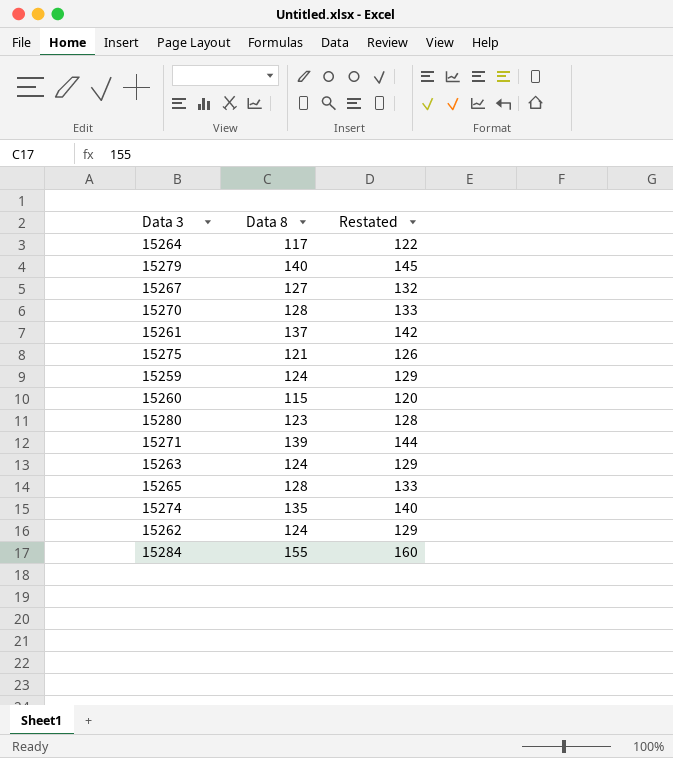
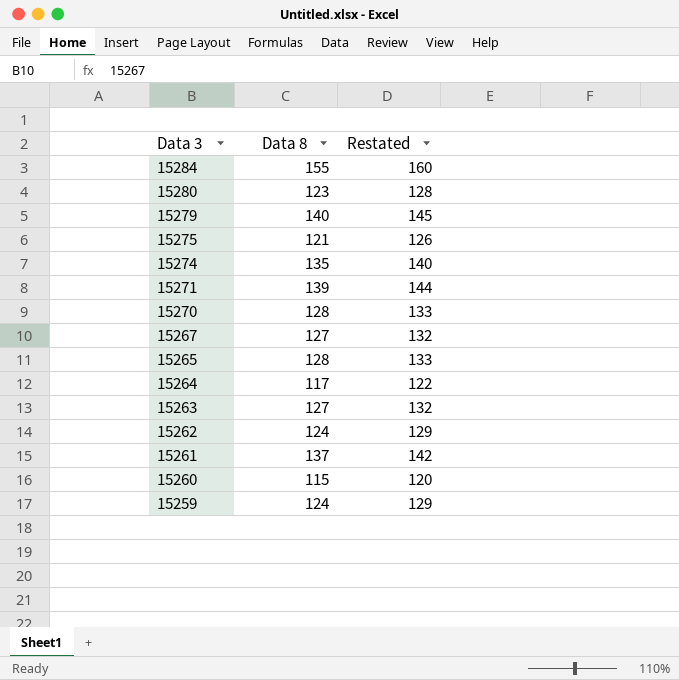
row order: none -> Data 3 descending
15263 | Data 8: 124 -> 127
15263 | Restated: 129 -> 132

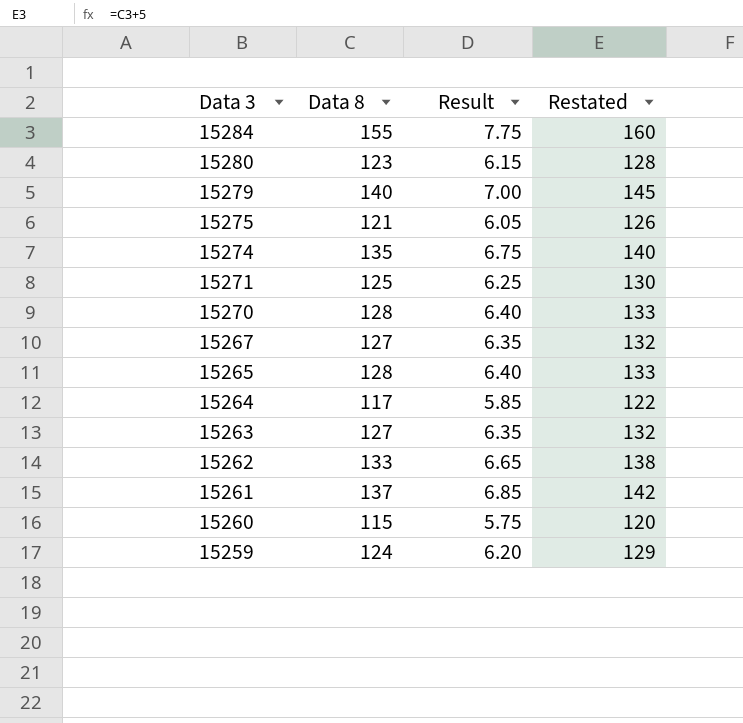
column Result | formula: none -> [Data 8] * 0.05
15271 | Data 8: 139 -> 125
15271 | Restated: 144 -> 130
15262 | Data 8: 124 -> 133
15262 | Restated: 129 -> 138

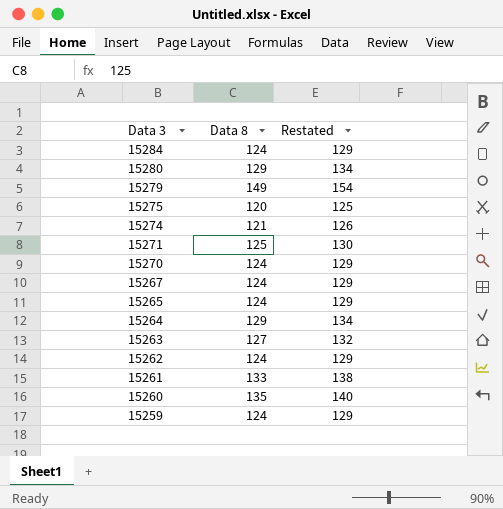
column Result | formula: [Data 8] * 0.05 -> none
15284 | Data 8: 155 -> 124
15284 | Restated: 160 -> 129
15280 | Data 8: 123 -> 129
15280 | Restated: 128 -> 134
15279 | Data 8: 140 -> 149
15279 | Restated: 145 -> 154
15275 | Data 8: 121 -> 120
15275 | Restated: 126 -> 125
15274 | Data 8: 135 -> 121
15274 | Restated: 140 -> 126
15270 | Data 8: 128 -> 124
15270 | Restated: 133 -> 129
15267 | Data 8: 127 -> 124
15267 | Restated: 132 -> 129
15265 | Data 8: 128 -> 124
15265 | Restated: 133 -> 129
15264 | Data 8: 117 -> 129
15264 | Restated: 122 -> 134
15262 | Data 8: 133 -> 124
15262 | Restated: 138 -> 129
15261 | Data 8: 137 -> 133
15261 | Restated: 142 -> 138
15260 | Data 8: 115 -> 135
15260 | Restated: 120 -> 140

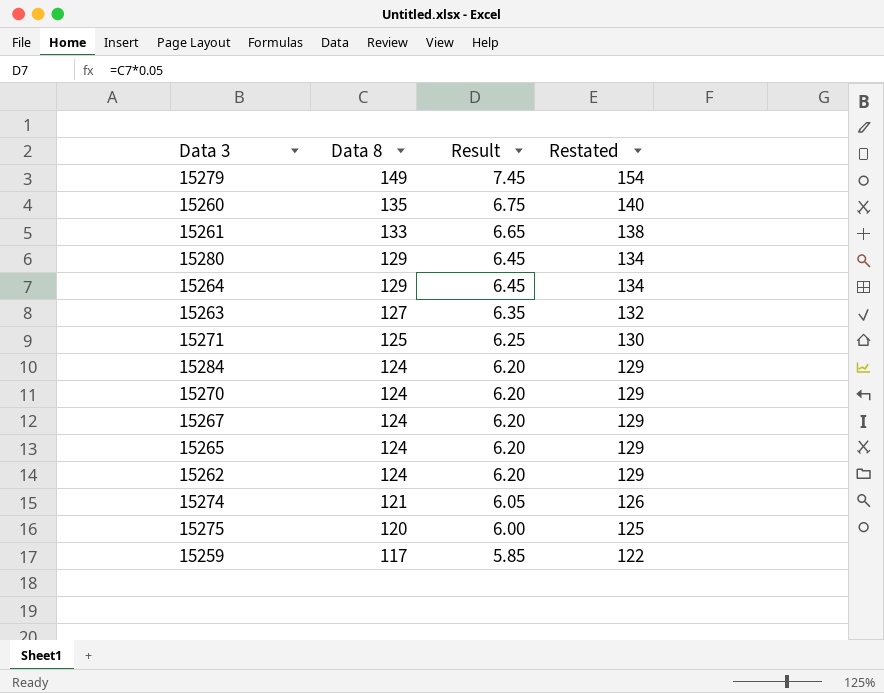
row order: Data 3 descending -> Data 8 descending
column Result | formula: none -> [Data 8] * 0.05
15259 | Data 8: 124 -> 117
15259 | Restated: 129 -> 122

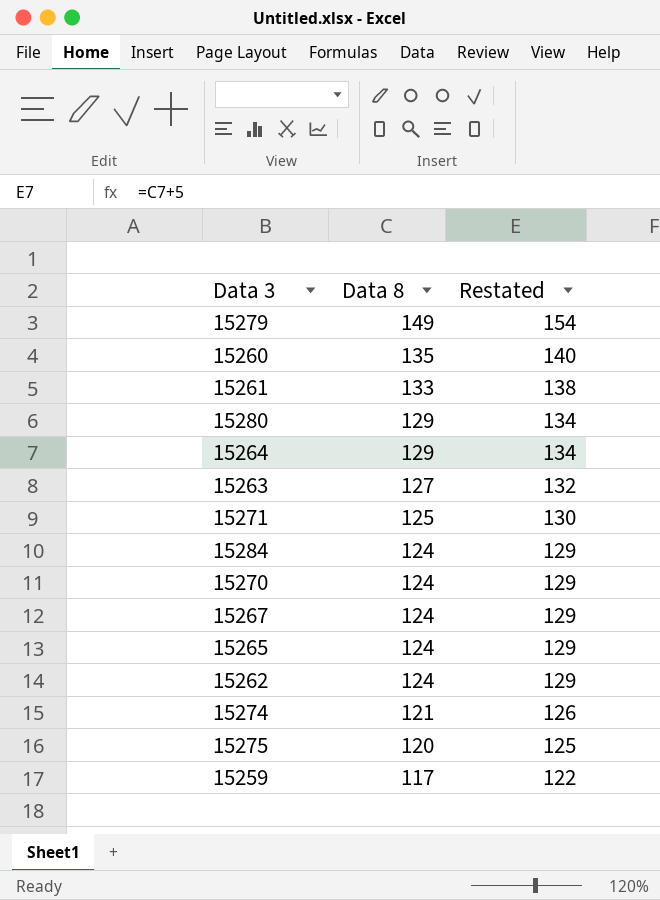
column Result | formula: [Data 8] * 0.05 -> none

